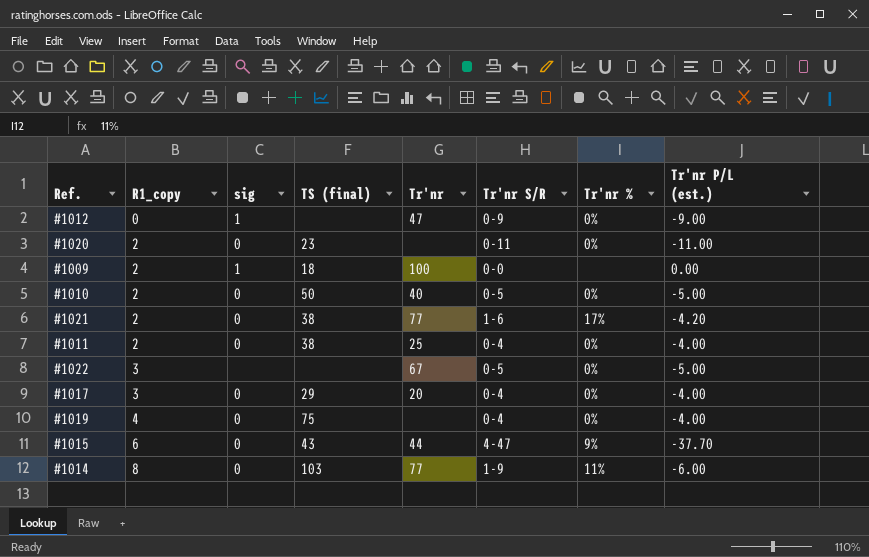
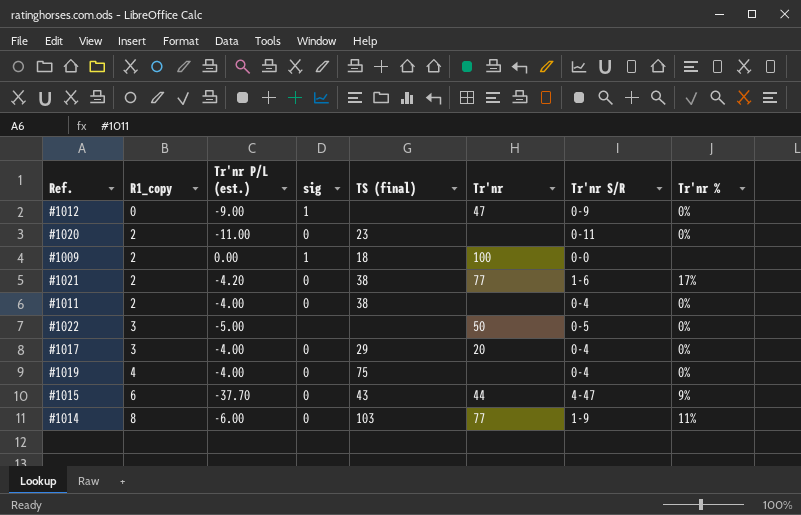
column Tr'nr P/L (est.) | position: 8 -> 3
row #1010: 2 | 0 | 50 | 40 | 0-5 | 0% | -5.00 -> none
#1011 | Tr'nr: 25 -> none
#1022 | Tr'nr: 67 -> 50

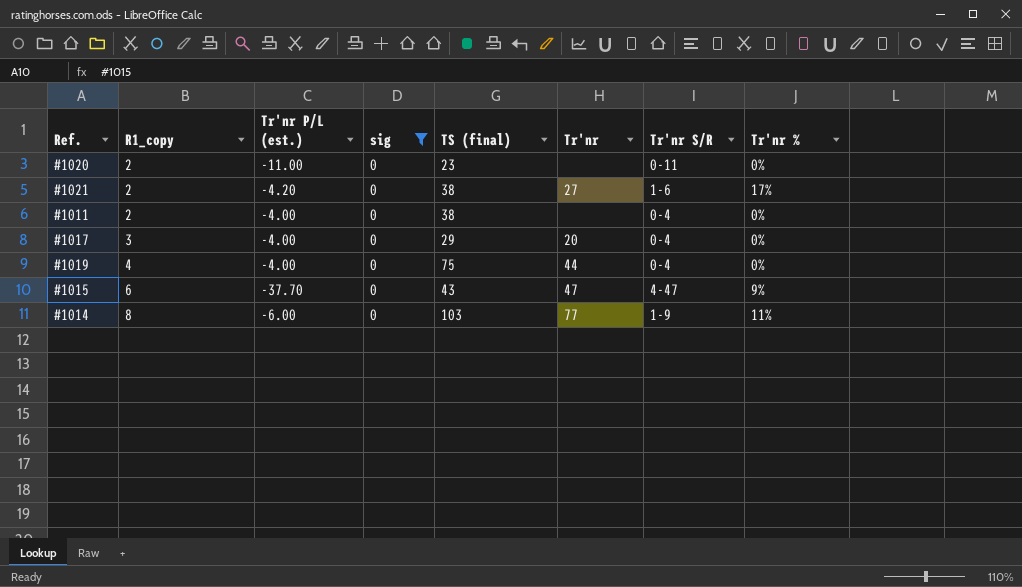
filter: none -> sig = 0
#1021 | Tr'nr: 77 -> 27
#1019 | Tr'nr: none -> 44
#1015 | Tr'nr: 44 -> 47

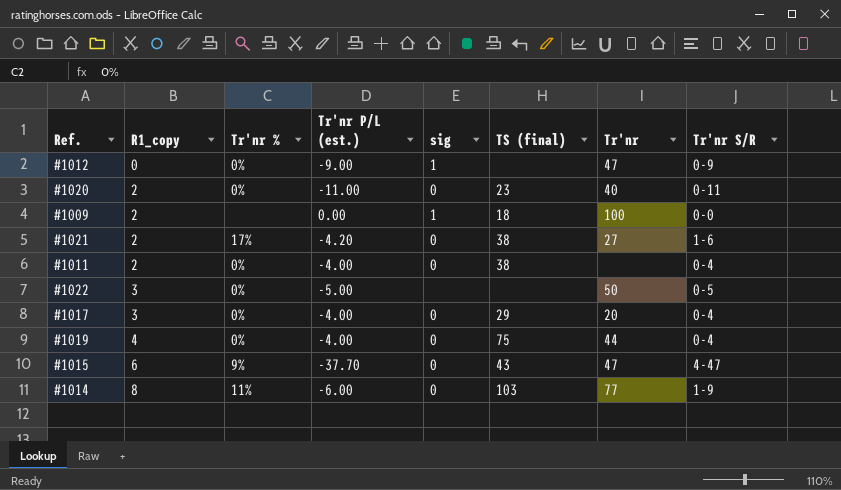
filter: sig = 0 -> none
column Tr'nr % | position: 8 -> 3
#1020 | Tr'nr: none -> 40

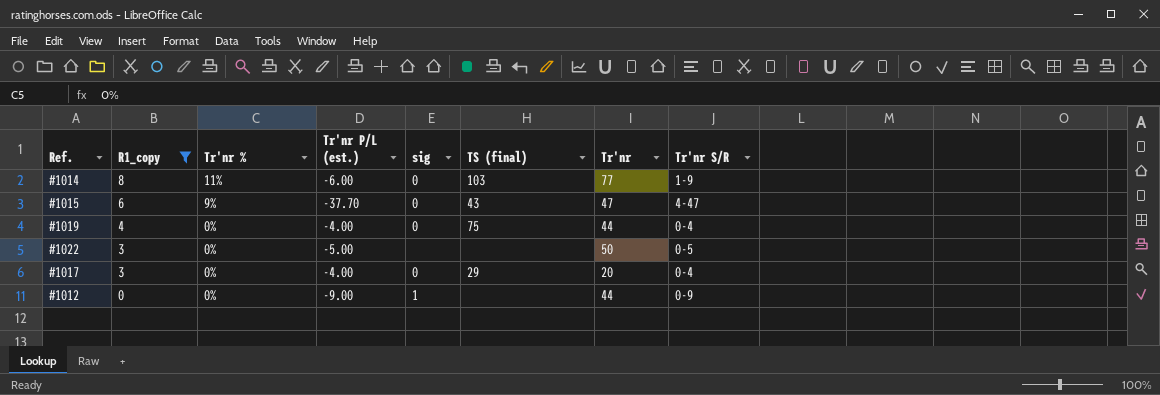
filter: none -> R1_copy != 2
row order: R1_copy ascending -> R1_copy descending
#1012 | Tr'nr: 47 -> 44

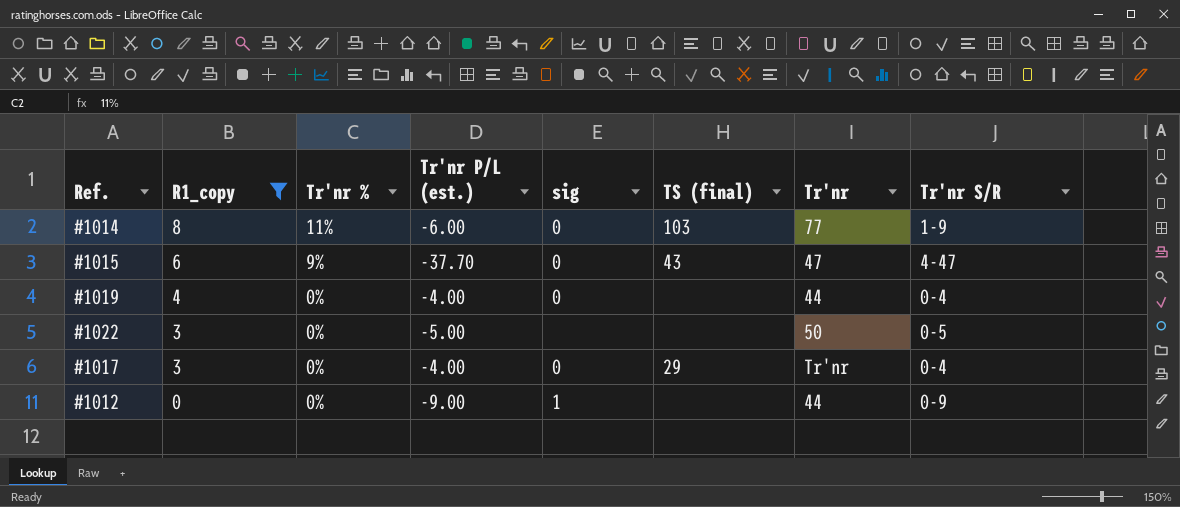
#1019 | TS (final): 75 -> none
#1017 | Tr'nr: 20 -> Tr'nr

